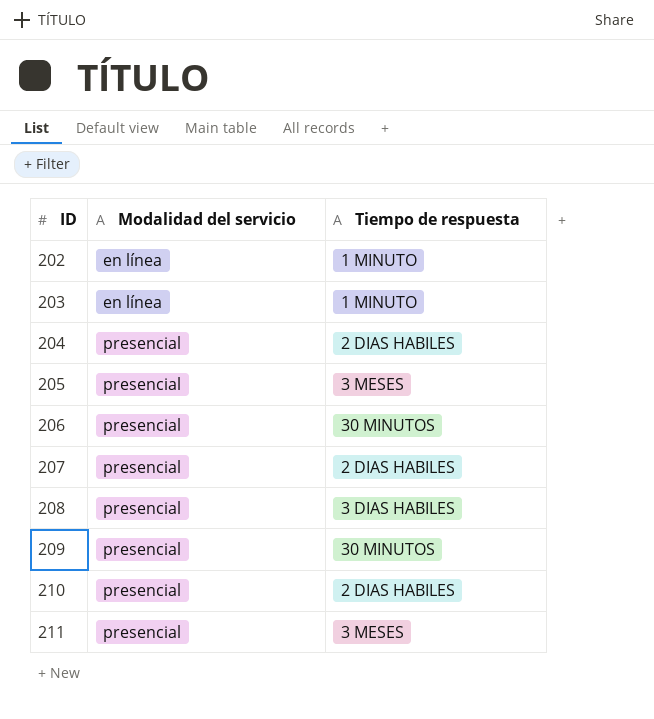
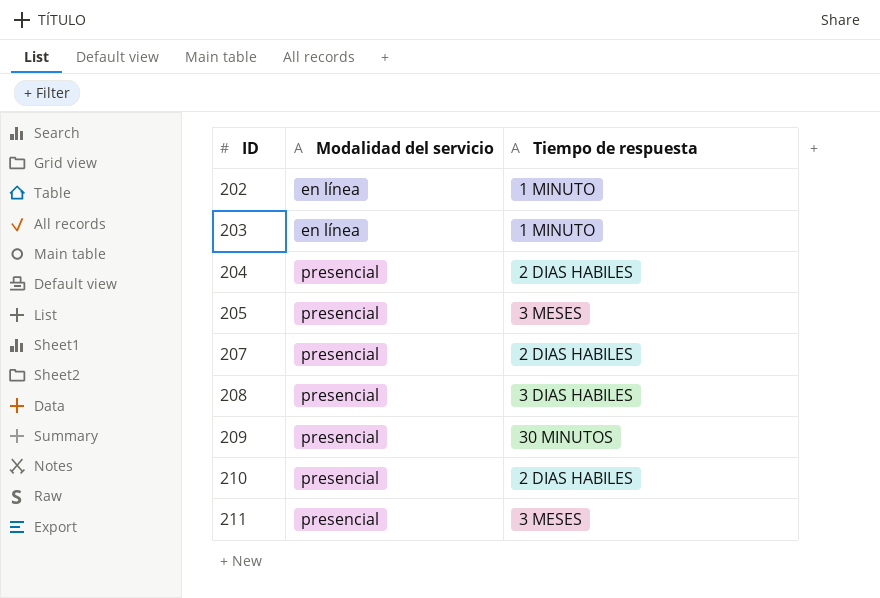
row 206: presencial | 30 MINUTOS -> none

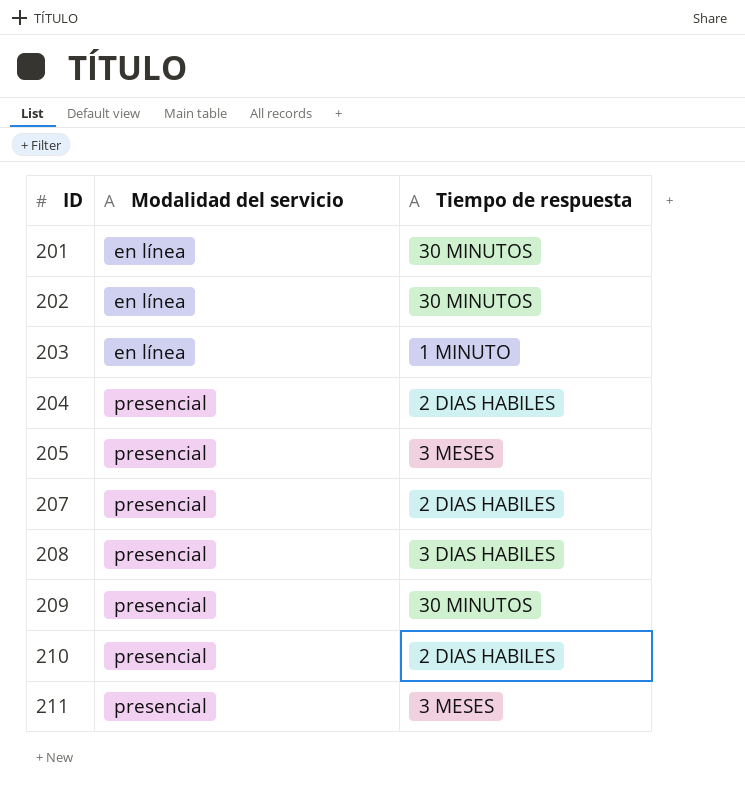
row 201: none -> en línea | 30 MINUTOS
202 | Tiempo de respuesta: 1 MINUTO -> 30 MINUTOS

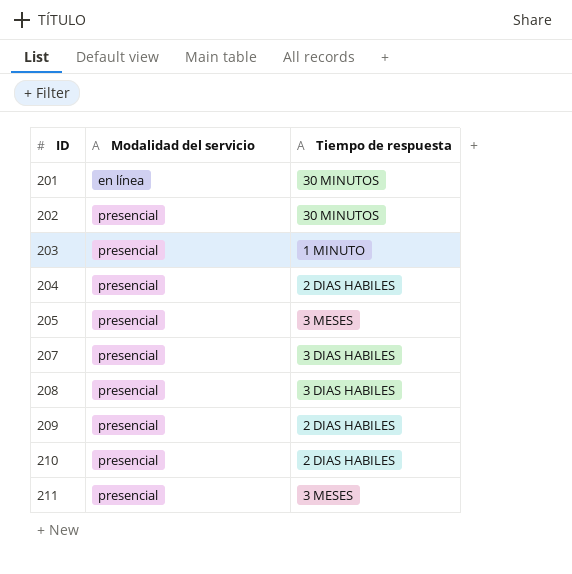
202 | Modalidad del servicio: en línea -> presencial
203 | Modalidad del servicio: en línea -> presencial
207 | Tiempo de respuesta: 2 DIAS HABILES -> 3 DIAS HABILES
209 | Tiempo de respuesta: 30 MINUTOS -> 2 DIAS HABILES

